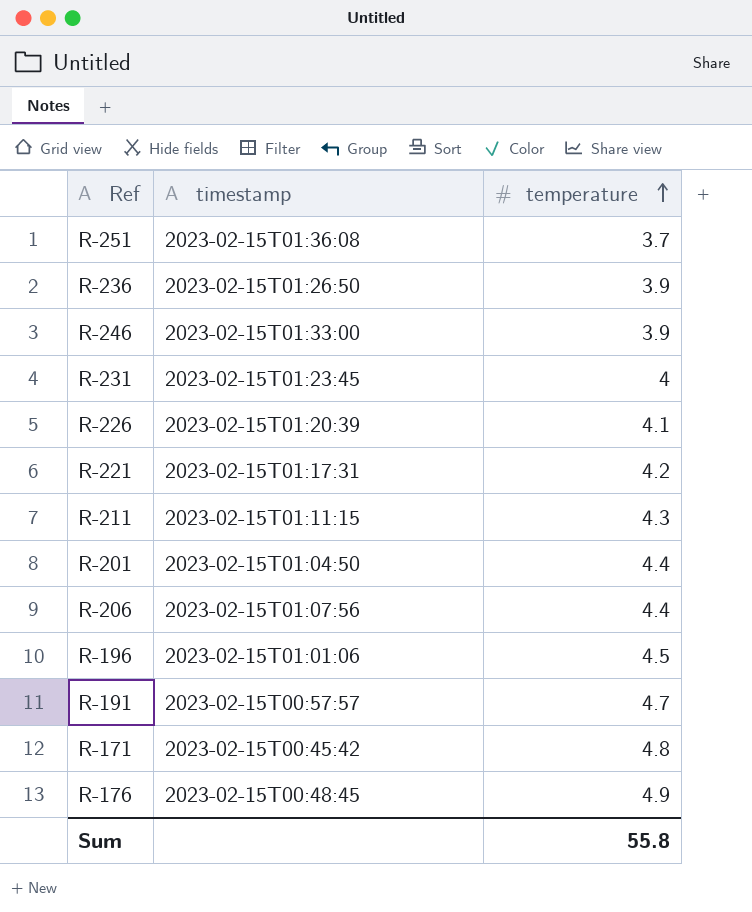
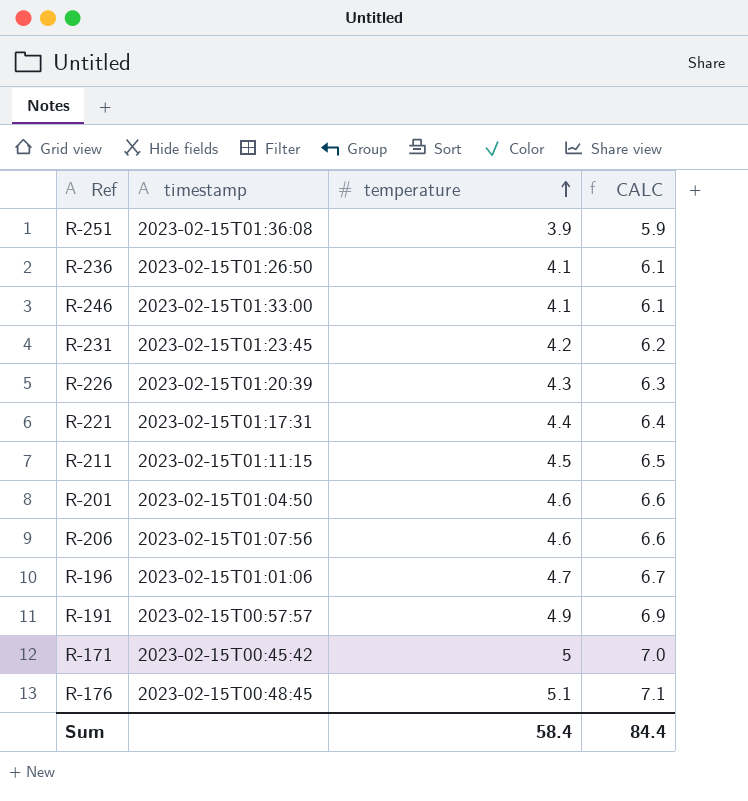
column CALC | formula: none -> [temperature] + 2
R-251 | temperature: 3.7 -> 3.9
R-236 | temperature: 3.9 -> 4.1
R-246 | temperature: 3.9 -> 4.1
R-231 | temperature: 4 -> 4.2
R-226 | temperature: 4.1 -> 4.3
R-221 | temperature: 4.2 -> 4.4
R-211 | temperature: 4.3 -> 4.5
R-201 | temperature: 4.4 -> 4.6
R-206 | temperature: 4.4 -> 4.6
R-196 | temperature: 4.5 -> 4.7
R-191 | temperature: 4.7 -> 4.9
R-171 | temperature: 4.8 -> 5
R-176 | temperature: 4.9 -> 5.1
Sum | temperature: 55.8 -> 58.4

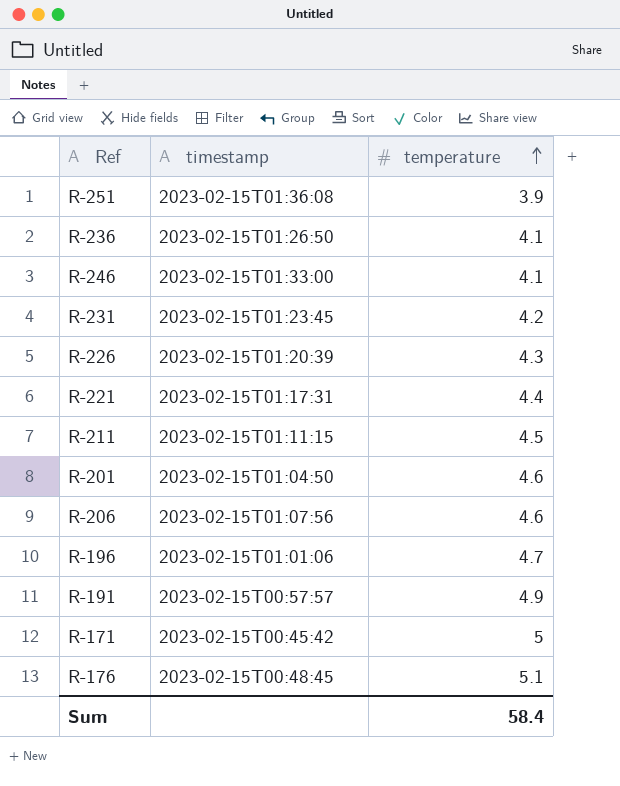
column CALC | formula: [temperature] + 2 -> none

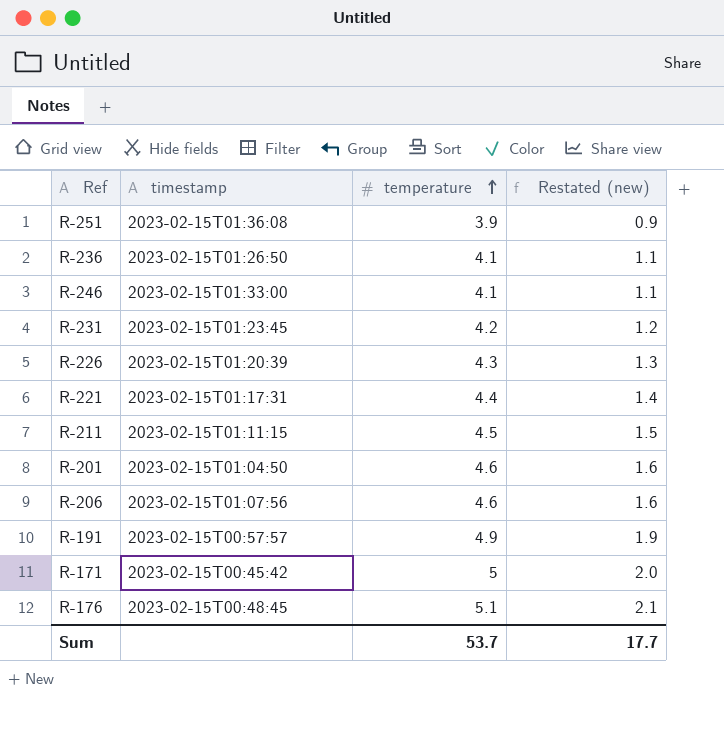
column Restated (new) | formula: none -> [temperature] - 3
row R-196: 2023-02-15T01:01:06 | 4.7 -> none
Sum | temperature: 58.4 -> 53.7

